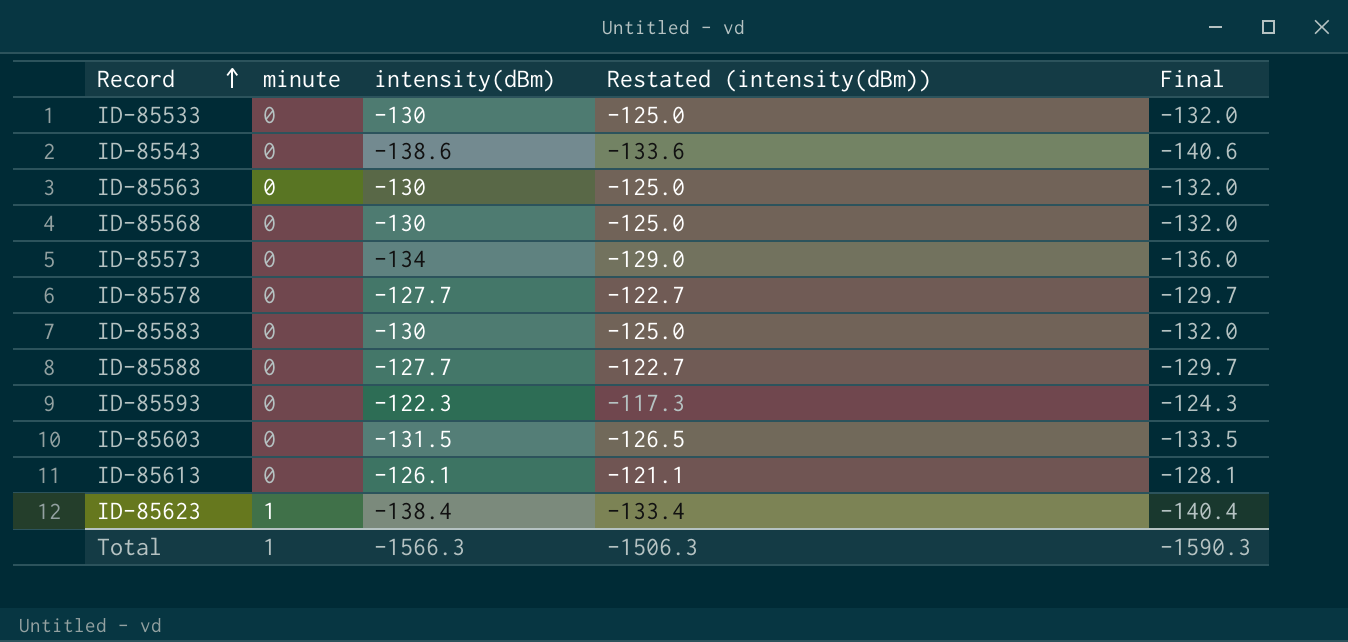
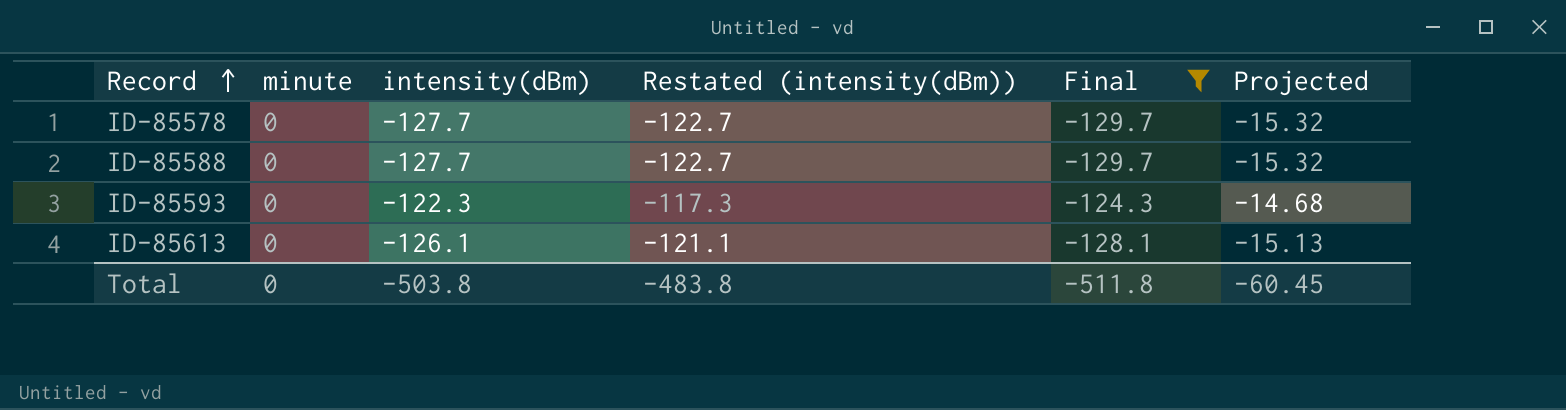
filter: none -> Final >= -129.7
column Projected | formula: none -> [intensity(dBm)] * 0.12
Total | minute: 1 -> 0
Total | intensity(dBm): -1566.3 -> -503.8
Total | Restated (intensity(dBm)): -1506.3 -> -483.8
Total | Final: -1590.3 -> -511.8

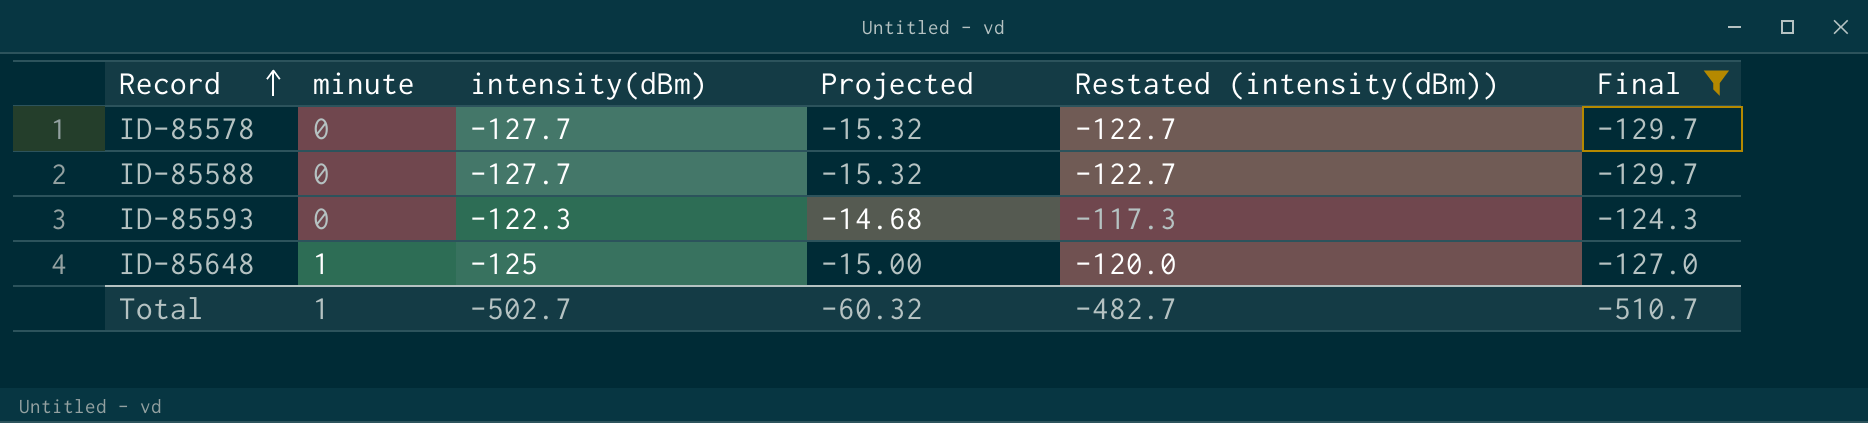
column Projected | position: 6 -> 4
row ID-85613: 0 | -126.1 | -121.1 | -128.1 | -15.13 -> none
row ID-85648: none -> 1 | -125 | -15.00 | -120.0 | -127.0
Total | minute: 0 -> 1
Total | intensity(dBm): -503.8 -> -502.7
Total | Projected: -60.45 -> -60.32
Total | Restated (intensity(dBm)): -483.8 -> -482.7
Total | Final: -511.8 -> -510.7

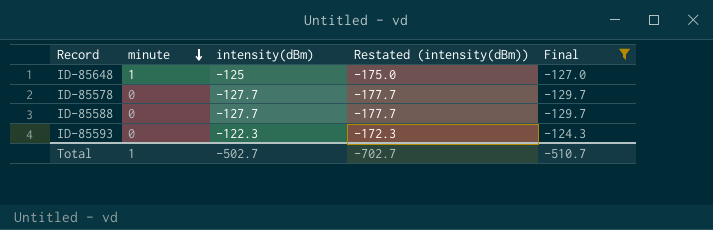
row order: Record ascending -> minute descending
column Projected | formula: [intensity(dBm)] * 0.12 -> none
column Restated (intensity(dBm)) | formula: [intensity(dBm)] + 5 -> [intensity(dBm)] - 50
Total | Restated (intensity(dBm)): -482.7 -> -702.7

